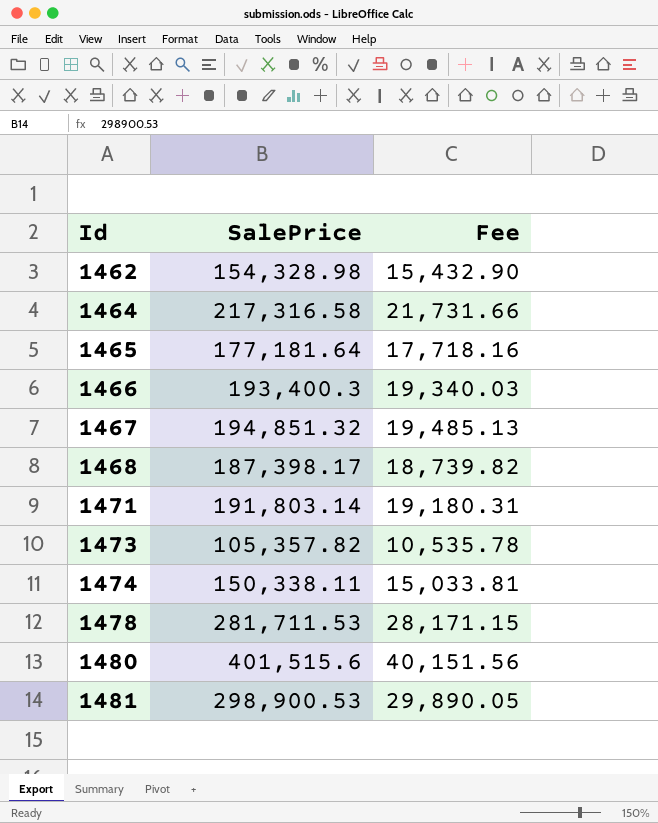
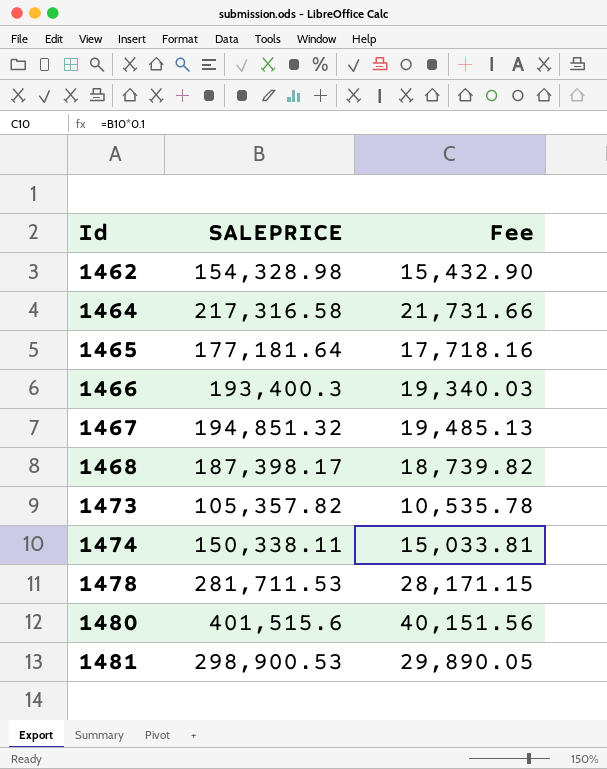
column name: SalePrice -> SALEPRICE
row 1471: 191,803.14 | 19,180.31 -> none

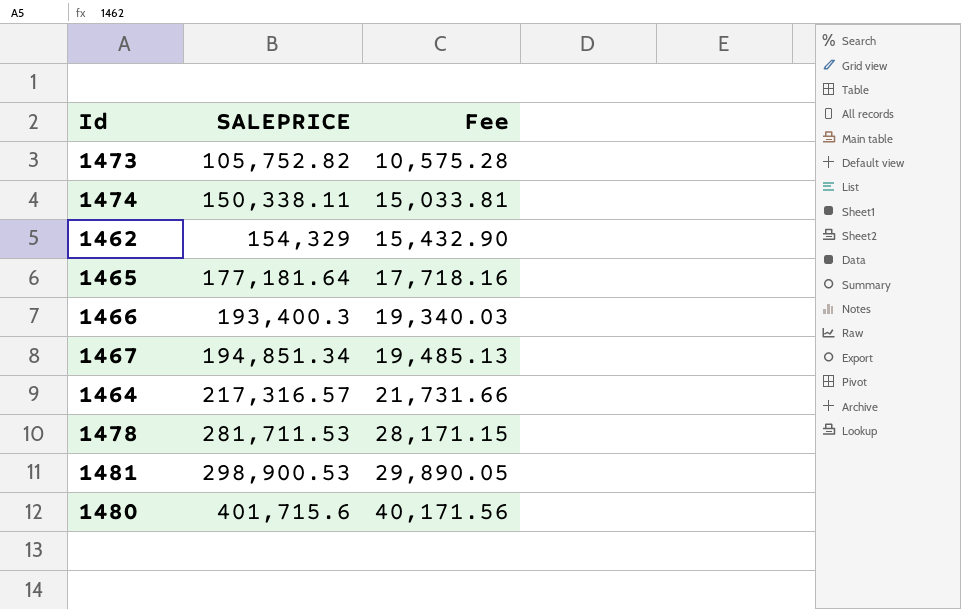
row order: Id ascending -> SALEPRICE ascending
row 1468: 187,398.17 | 18,739.82 -> none
1473 | SALEPRICE: 105,357.82 -> 105,752.82
1473 | Fee: 10,535.78 -> 10,575.28
1462 | SALEPRICE: 154,328.98 -> 154,329
1467 | SALEPRICE: 194,851.32 -> 194,851.34
1464 | SALEPRICE: 217,316.58 -> 217,316.57
1480 | SALEPRICE: 401,515.6 -> 401,715.6
1480 | Fee: 40,151.56 -> 40,171.56

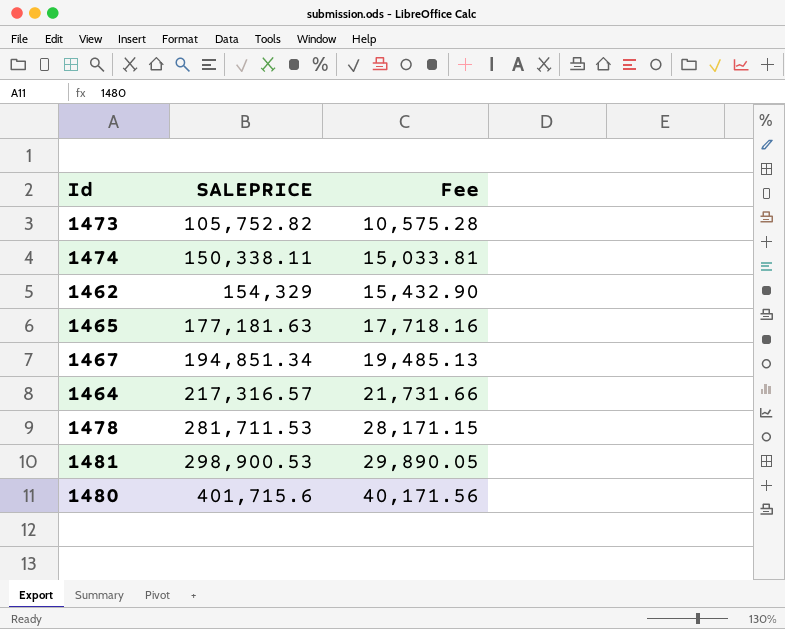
row 1466: 193,400.3 | 19,340.03 -> none
1465 | SALEPRICE: 177,181.64 -> 177,181.63

